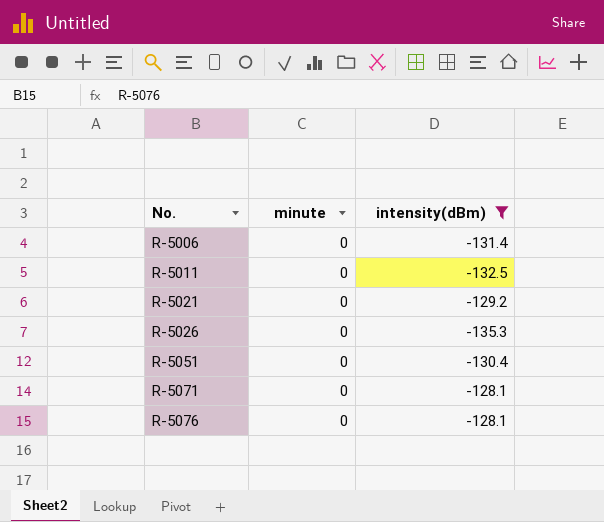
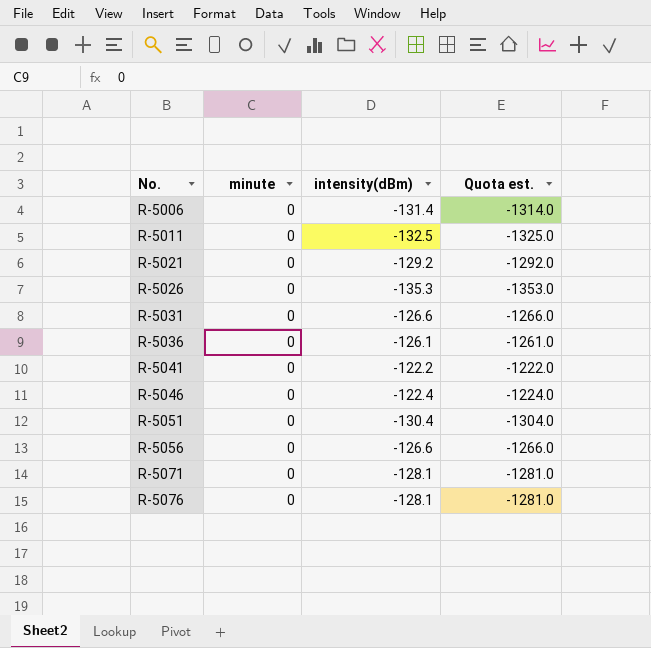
filter: intensity(dBm) <= -128.1 -> none
column Quota est. | formula: none -> [intensity(dBm)] * 10

